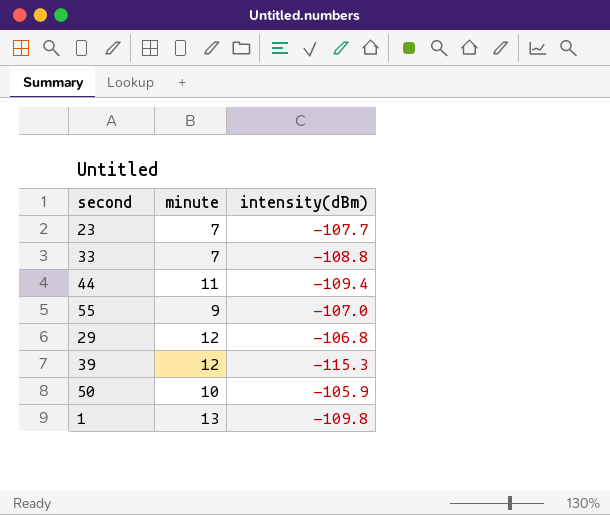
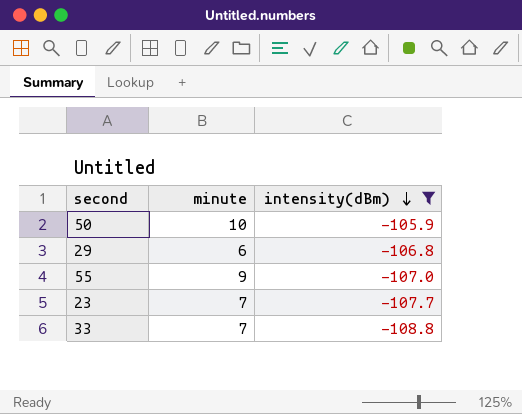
filter: none -> intensity(dBm) >= -108.8
row order: none -> intensity(dBm) descending
29 | minute: 12 -> 6

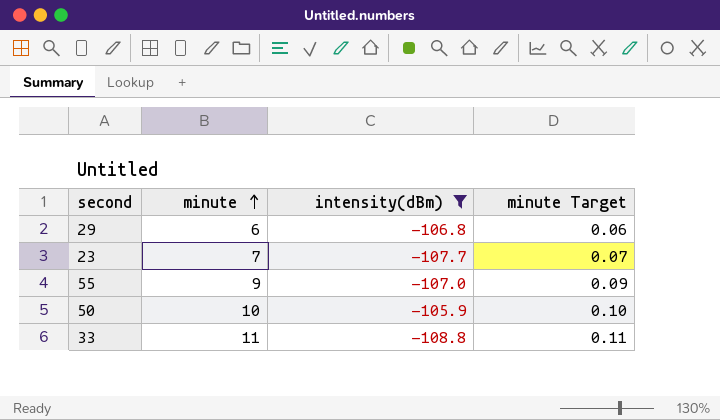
row order: intensity(dBm) descending -> minute ascending
column minute Target | formula: none -> [minute] * 0.01
33 | minute: 7 -> 11

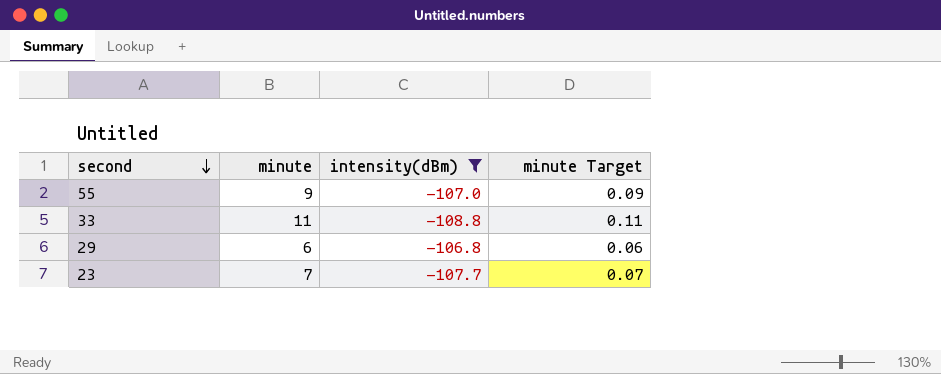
row order: minute ascending -> second descending
row 50: 10 | -105.9 | 0.10 -> none

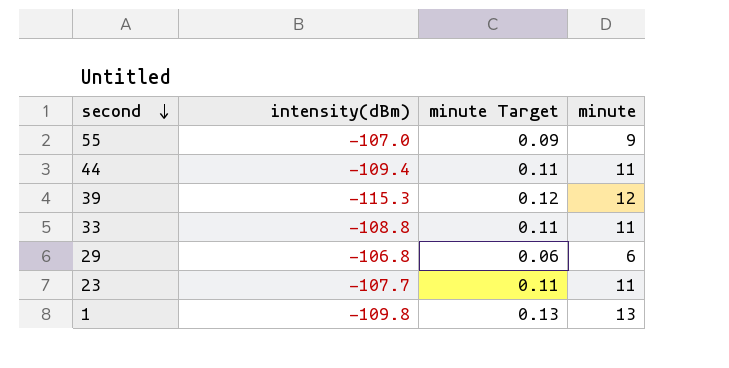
filter: intensity(dBm) >= -108.8 -> none
column minute | position: 2 -> 4
23 | minute Target: 0.07 -> 0.11
23 | minute: 7 -> 11

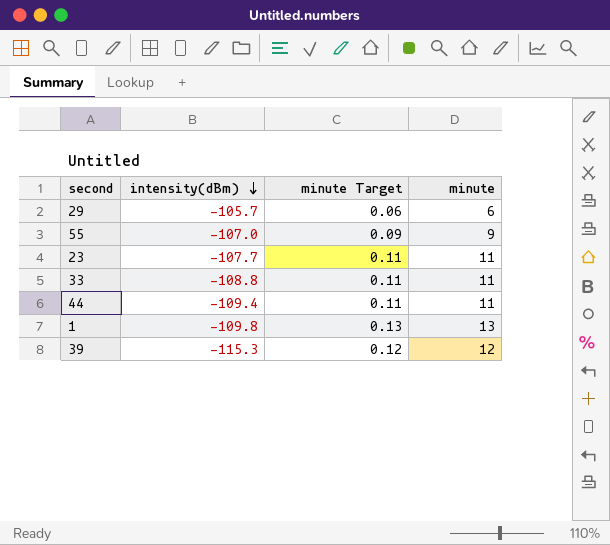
row order: second descending -> intensity(dBm) descending
29 | intensity(dBm): -106.8 -> -105.7

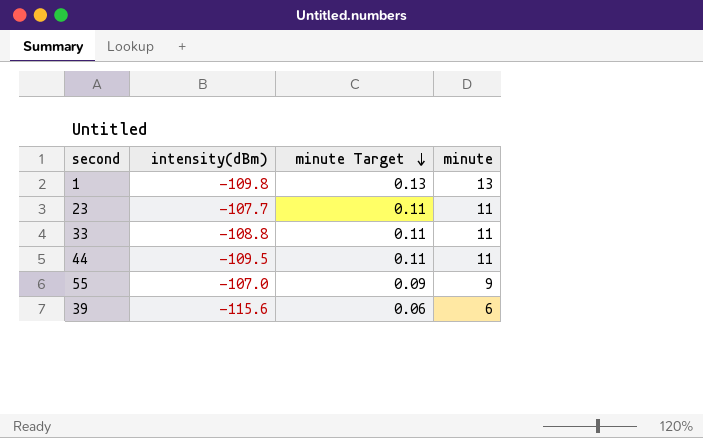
row order: intensity(dBm) descending -> minute Target descending
row 29: -105.7 | 0.06 | 6 -> none
44 | intensity(dBm): -109.4 -> -109.5
39 | intensity(dBm): -115.3 -> -115.6
39 | minute Target: 0.12 -> 0.06
39 | minute: 12 -> 6

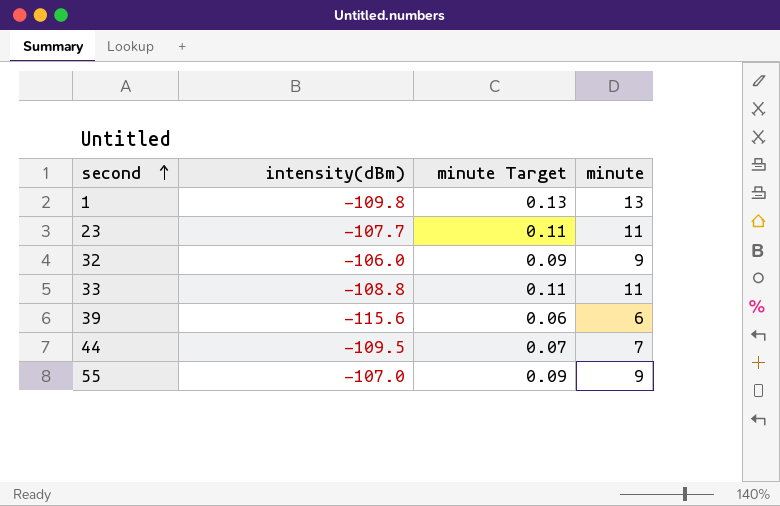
row order: minute Target descending -> second ascending
row 32: none -> -106.0 | 0.09 | 9
44 | minute Target: 0.11 -> 0.07
44 | minute: 11 -> 7

